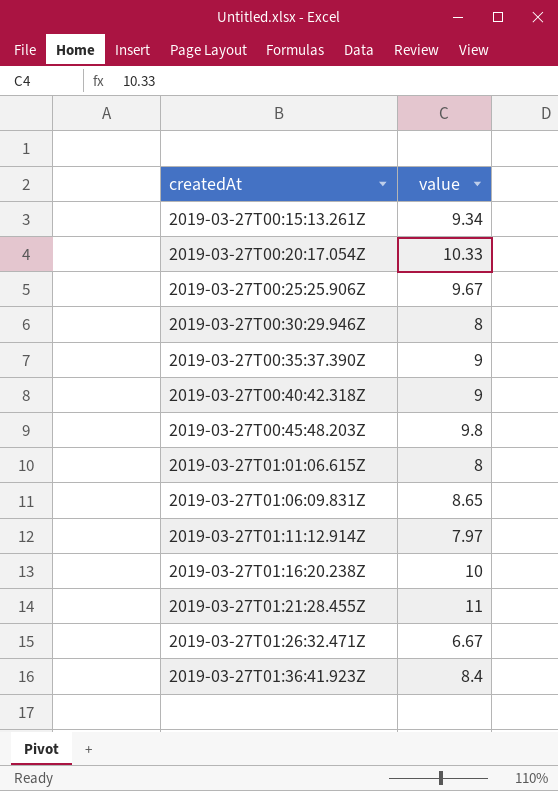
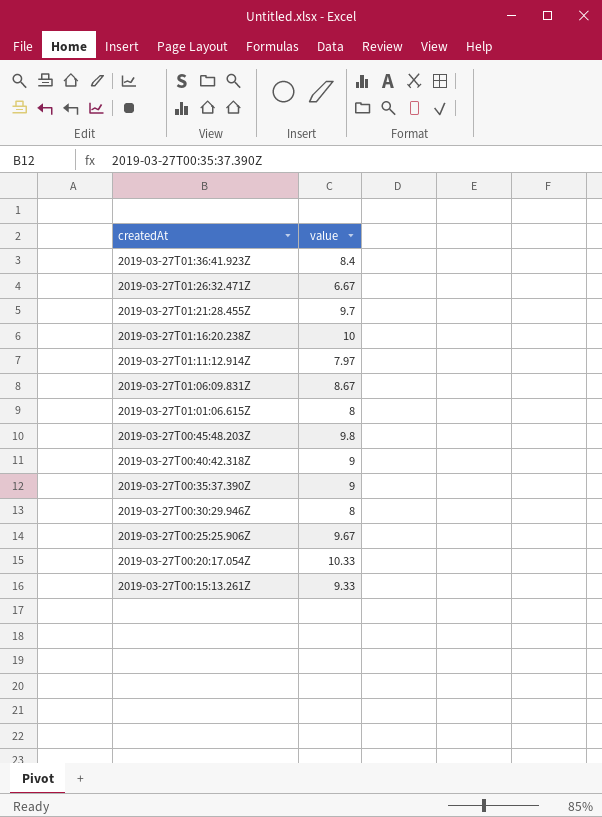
row order: createdAt ascending -> createdAt descending
2019-03-27T01:21:28.455Z | value: 11 -> 9.7
2019-03-27T01:06:09.831Z | value: 8.65 -> 8.67
2019-03-27T00:15:13.261Z | value: 9.34 -> 9.33

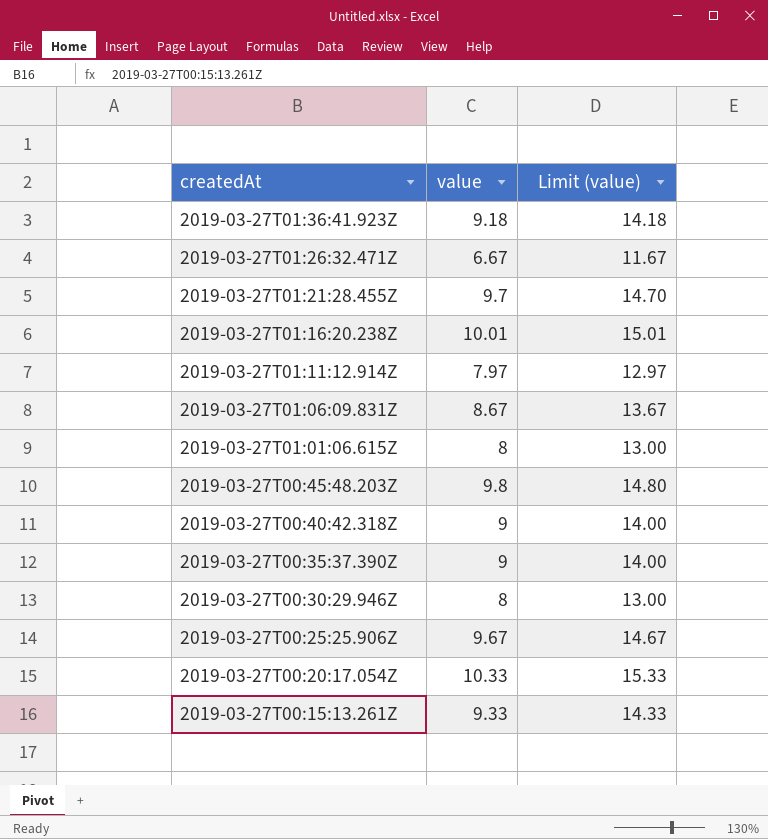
column Limit (value) | formula: none -> [value] + 5
2019-03-27T01:36:41.923Z | value: 8.4 -> 9.18
2019-03-27T01:16:20.238Z | value: 10 -> 10.01

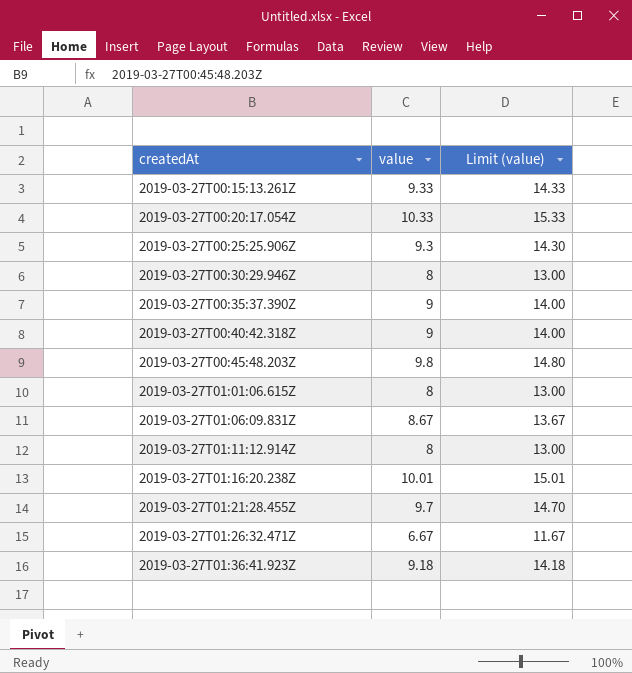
row order: createdAt descending -> createdAt ascending
2019-03-27T00:25:25.906Z | value: 9.67 -> 9.3
2019-03-27T00:25:25.906Z | Limit (value): 14.67 -> 14.30
2019-03-27T01:11:12.914Z | value: 7.97 -> 8
2019-03-27T01:11:12.914Z | Limit (value): 12.97 -> 13.00

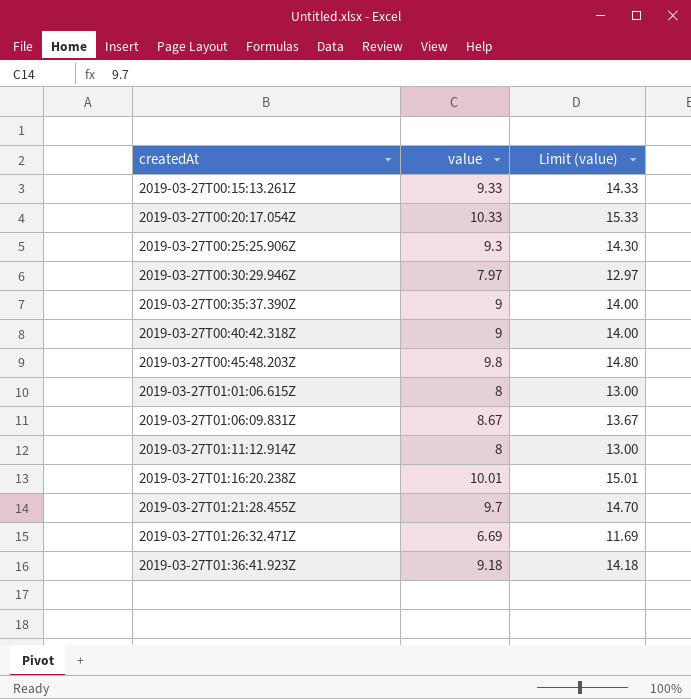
2019-03-27T00:30:29.946Z | value: 8 -> 7.97
2019-03-27T00:30:29.946Z | Limit (value): 13.00 -> 12.97
2019-03-27T01:26:32.471Z | value: 6.67 -> 6.69
2019-03-27T01:26:32.471Z | Limit (value): 11.67 -> 11.69

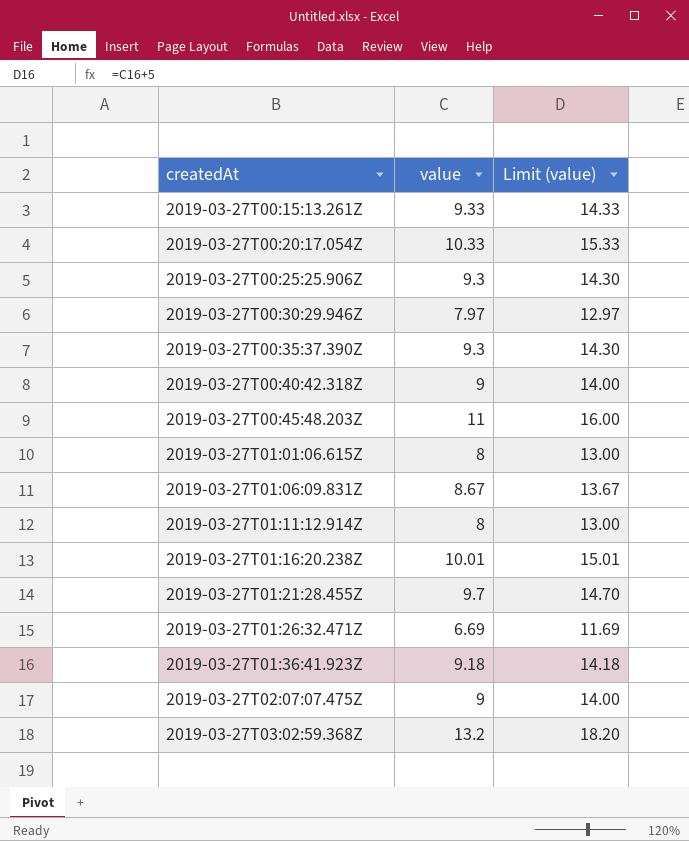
2019-03-27T00:35:37.390Z | value: 9 -> 9.3
2019-03-27T00:35:37.390Z | Limit (value): 14.00 -> 14.30
2019-03-27T00:45:48.203Z | value: 9.8 -> 11
2019-03-27T00:45:48.203Z | Limit (value): 14.80 -> 16.00
row 2019-03-27T02:07:07.475Z: none -> 9 | 14.00
row 2019-03-27T03:02:59.368Z: none -> 13.2 | 18.20

